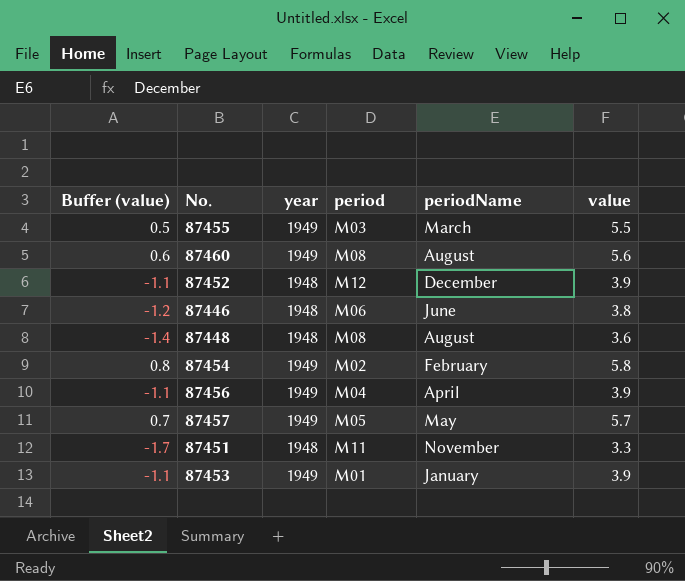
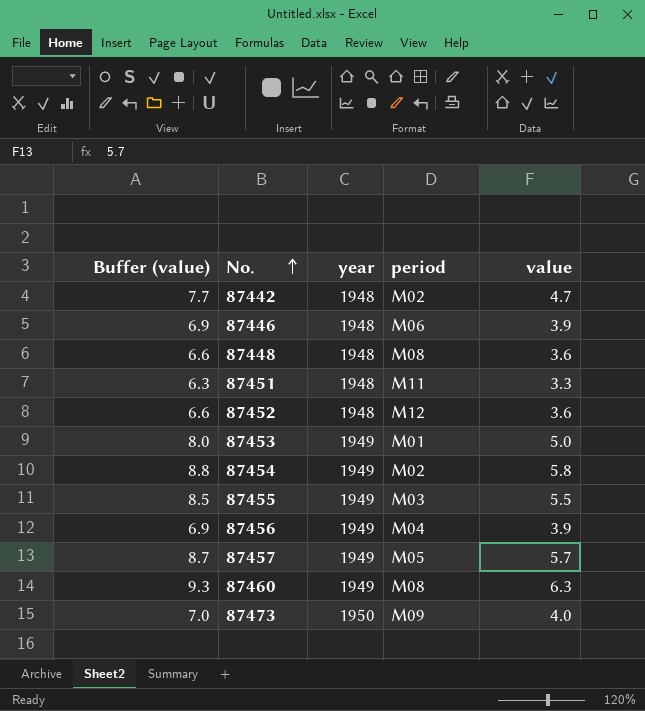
row order: none -> No. ascending
column periodName | position: 5 -> none
column Buffer (value) | formula: [value] - 5 -> [value] + 3
row 87442: none -> 7.7 | 1948 | M02 | 4.7
87446 | value: 3.8 -> 3.9
87452 | value: 3.9 -> 3.6
87453 | value: 3.9 -> 5.0
87460 | value: 5.6 -> 6.3
row 87473: none -> 7.0 | 1950 | M09 | 4.0

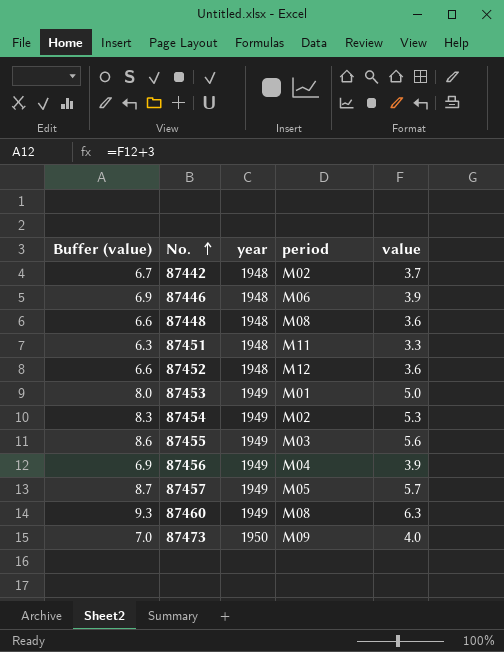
87442 | Buffer (value): 7.7 -> 6.7
87442 | value: 4.7 -> 3.7
87454 | Buffer (value): 8.8 -> 8.3
87454 | value: 5.8 -> 5.3
87455 | Buffer (value): 8.5 -> 8.6
87455 | value: 5.5 -> 5.6

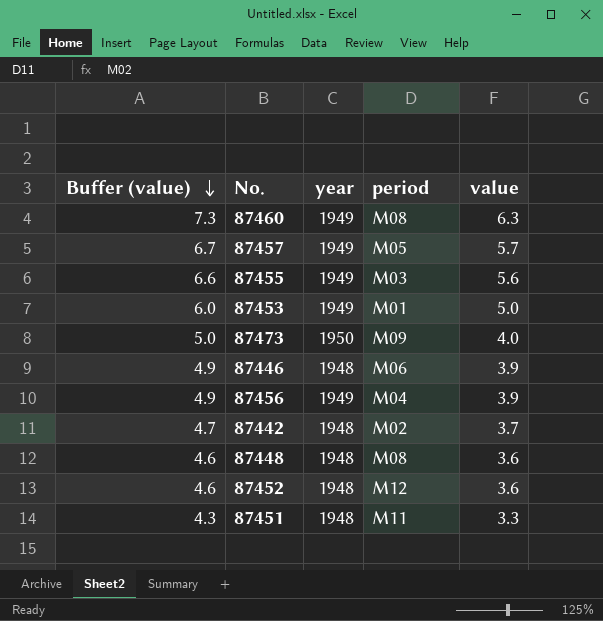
row order: No. ascending -> Buffer (value) descending
column Buffer (value) | formula: [value] + 3 -> [value] + 1
row 87454: 8.3 | 1949 | M02 | 5.3 -> none

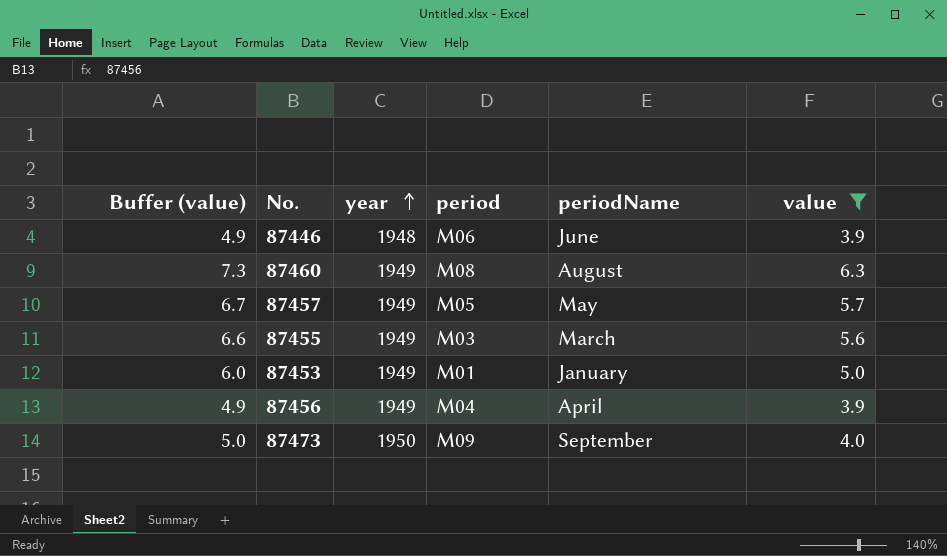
filter: none -> value >= 3.9
row order: Buffer (value) descending -> year ascending
column periodName | position: none -> 5

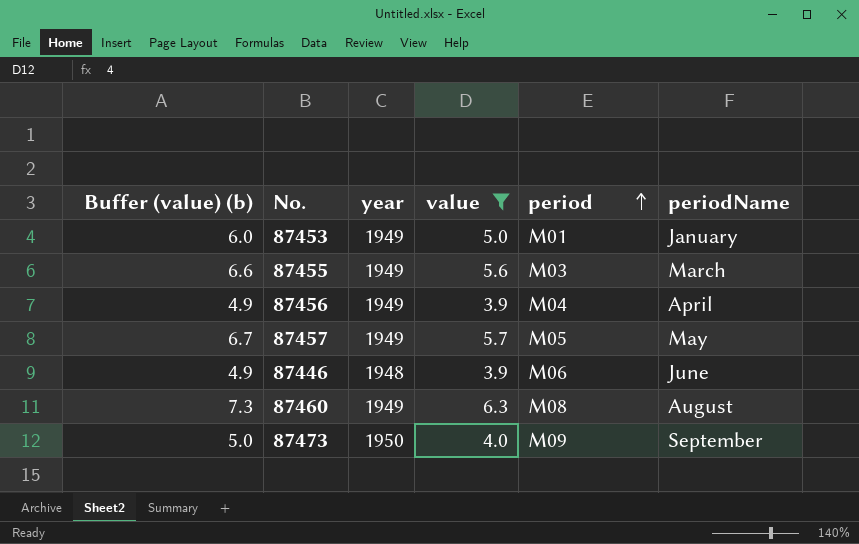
row order: year ascending -> period ascending
column name: Buffer (value) -> Buffer (value) (b)
column value | position: 6 -> 4

